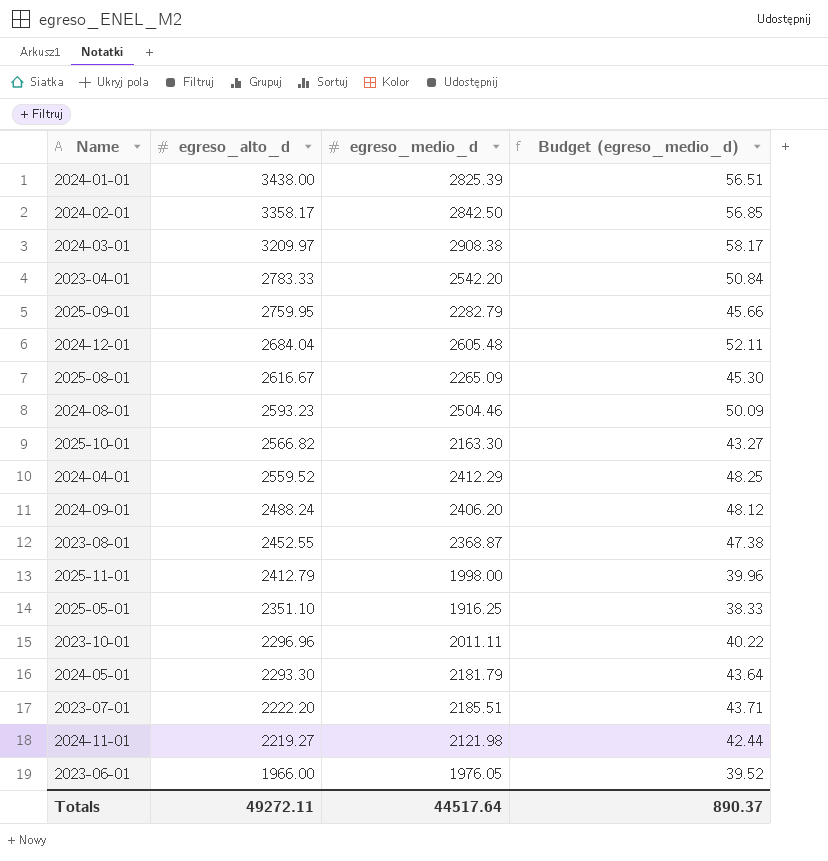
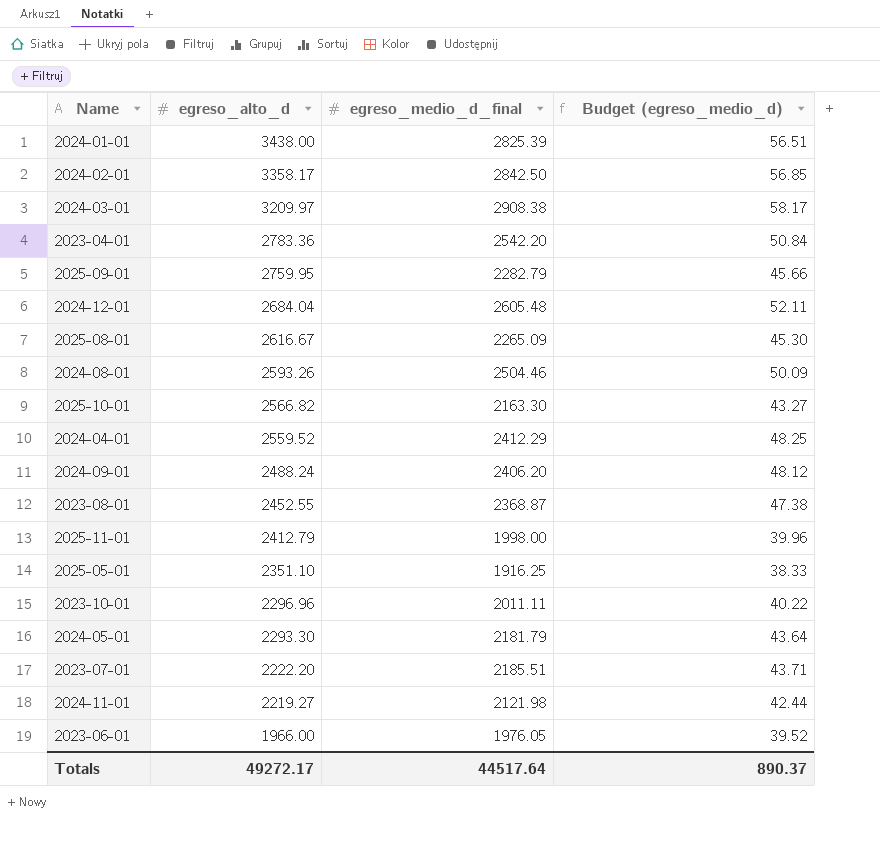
column name: egreso_medio_d -> egreso_medio_d_final
2023-04-01 | egreso_alto_d: 2783.33 -> 2783.36
2024-08-01 | egreso_alto_d: 2593.23 -> 2593.26
Totals | egreso_alto_d: 49272.11 -> 49272.17

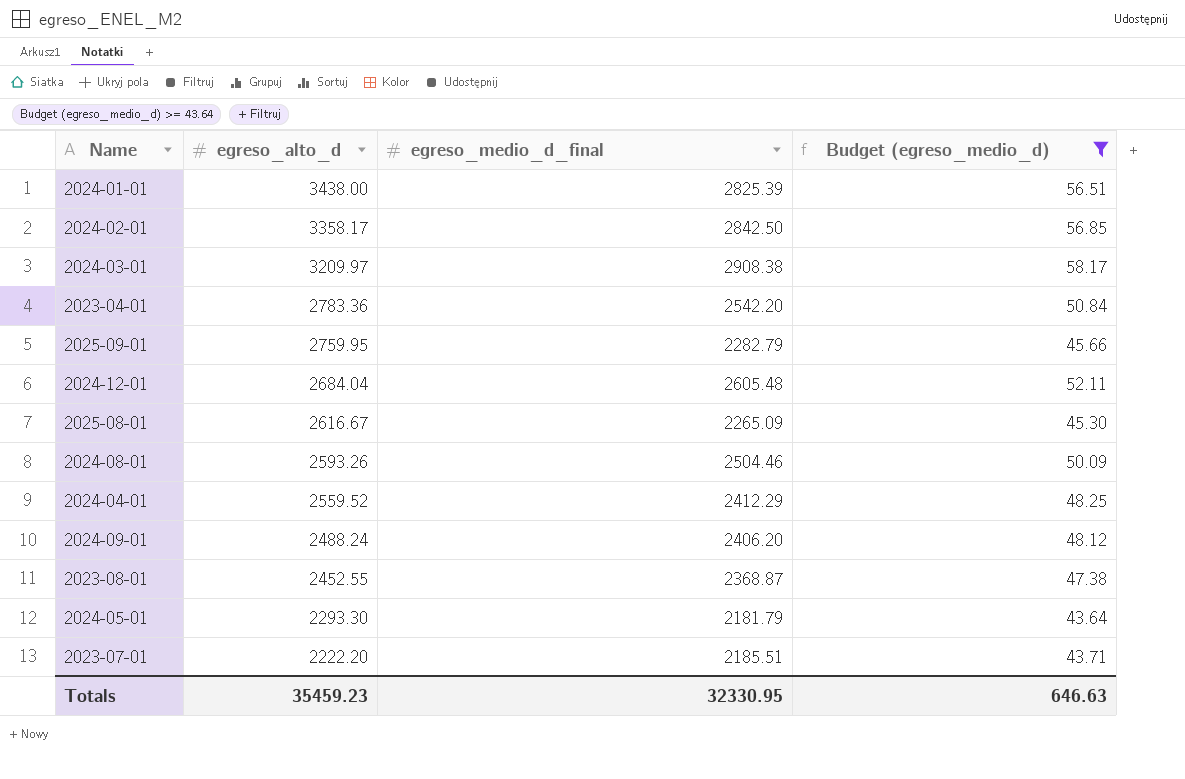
filter: none -> Budget (egreso_medio_d) >= 43.64
Totals | egreso_alto_d: 49272.17 -> 35459.23
Totals | egreso_medio_d_final: 44517.64 -> 32330.95
Totals | Budget (egreso_medio_d): 890.37 -> 646.63

